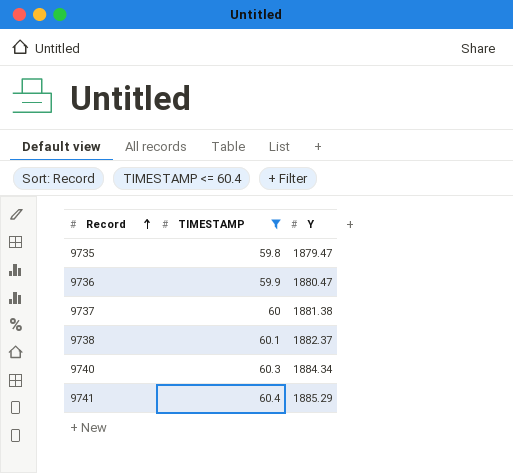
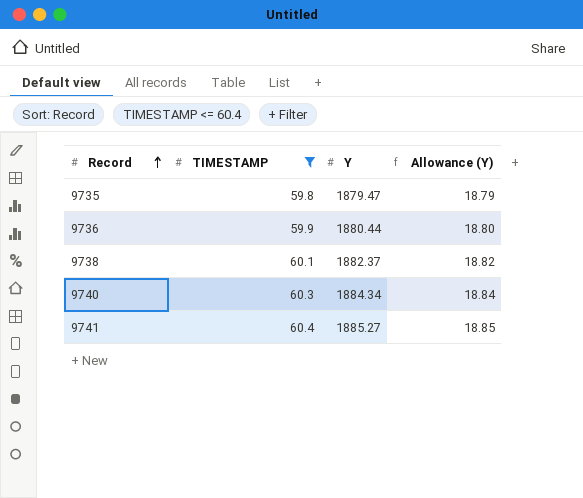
column Allowance (Y) | formula: none -> [Y] * 0.01
row 9737: 60 | 1881.38 -> none
9736 | Y: 1880.47 -> 1880.44
9741 | Y: 1885.29 -> 1885.27

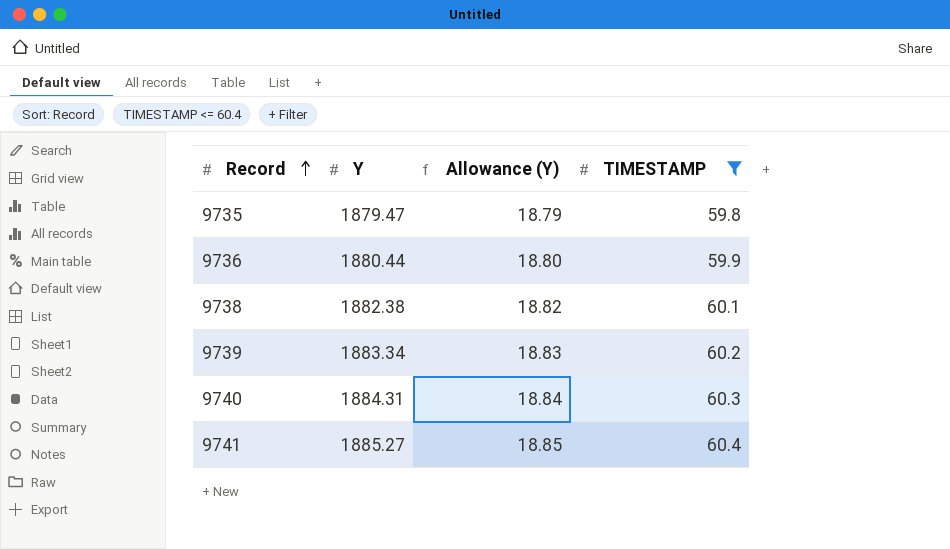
column TIMESTAMP | position: 2 -> 4
9738 | Y: 1882.37 -> 1882.38
row 9739: none -> 1883.34 | 18.83 | 60.2
9740 | Y: 1884.34 -> 1884.31

